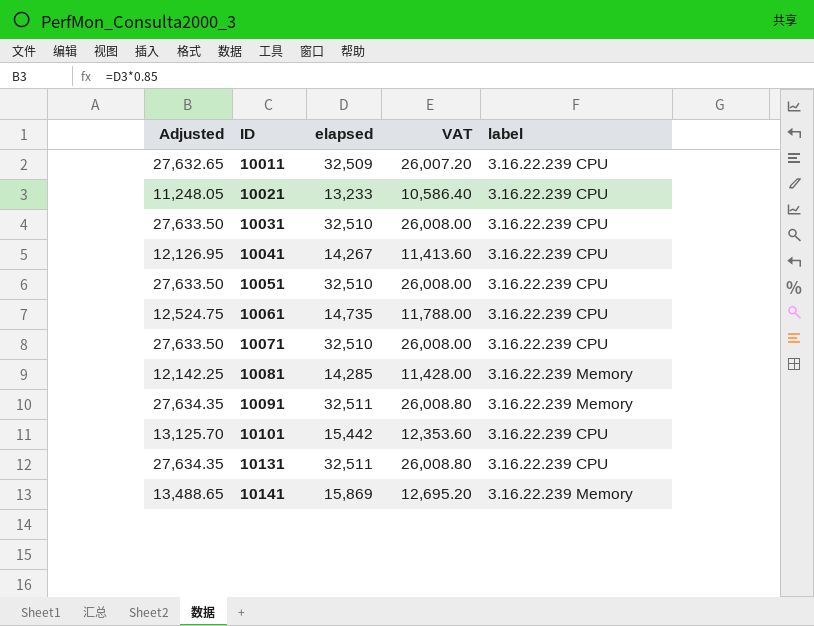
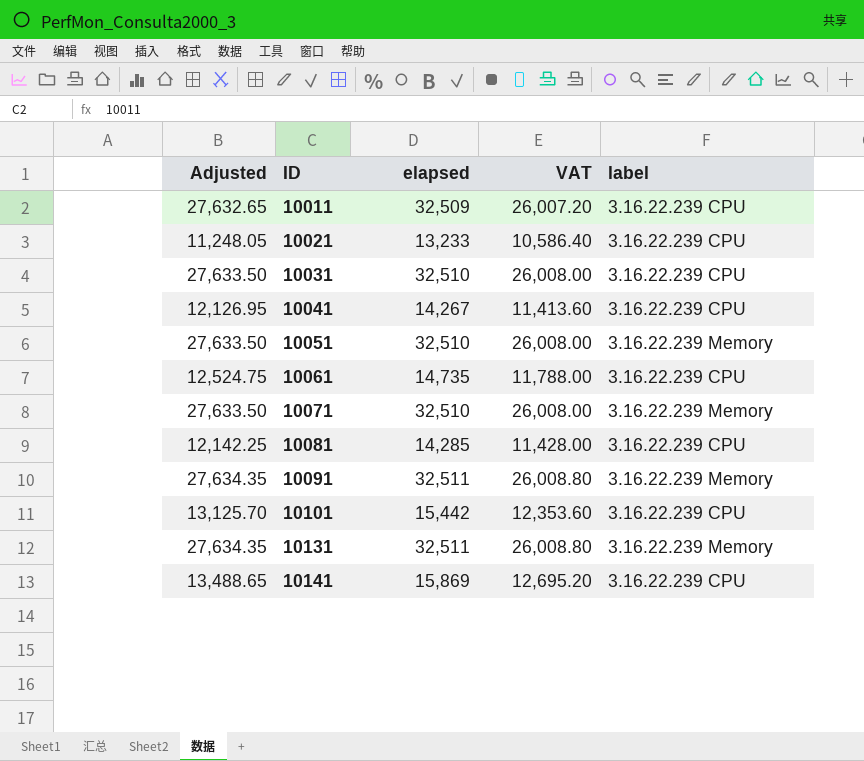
10051 | label: 3.16.22.239 CPU -> 3.16.22.239 Memory
10071 | label: 3.16.22.239 CPU -> 3.16.22.239 Memory
10081 | label: 3.16.22.239 Memory -> 3.16.22.239 CPU
10131 | label: 3.16.22.239 CPU -> 3.16.22.239 Memory
10141 | label: 3.16.22.239 Memory -> 3.16.22.239 CPU

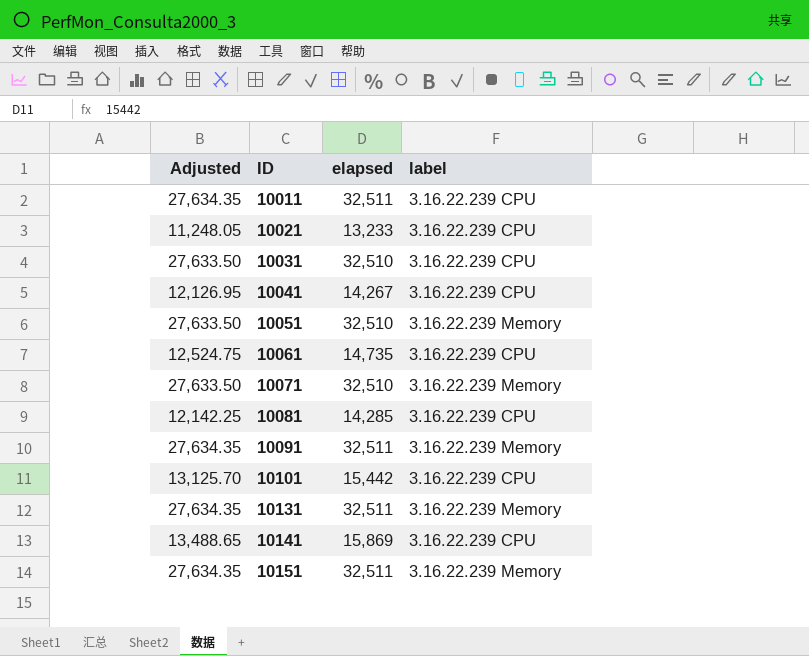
column VAT | formula: [elapsed] * 0.8 -> none
10011 | Adjusted: 27,632.65 -> 27,634.35
10011 | elapsed: 32,509 -> 32,511
row 10151: none -> 27,634.35 | 32,511 | 3.16.22.239 Memory

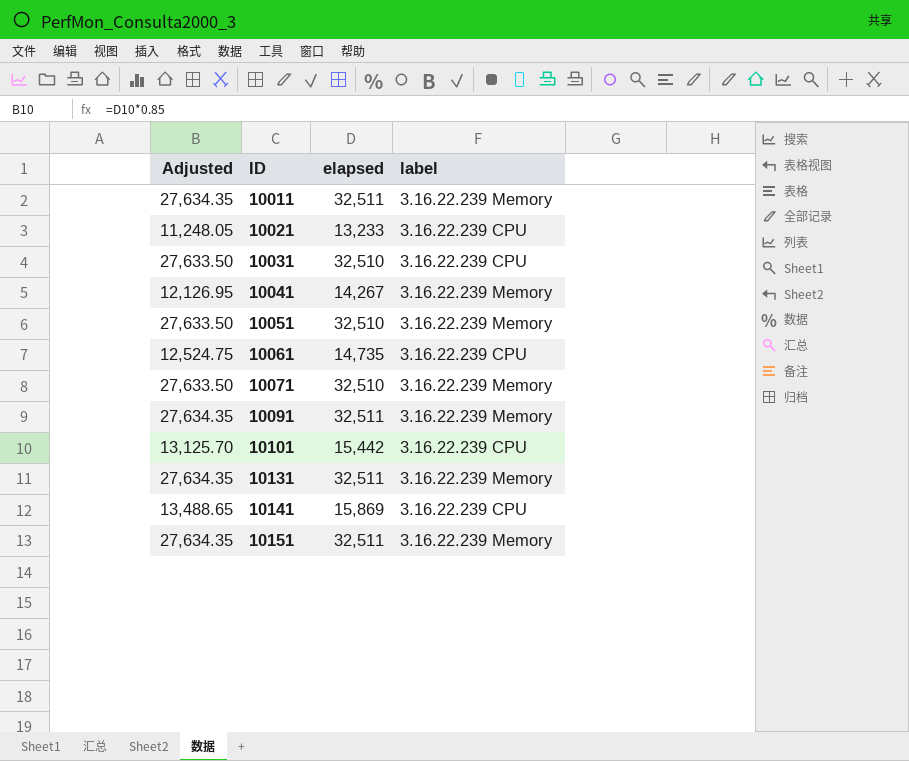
row 10081: 12,142.25 | 14,285 | 3.16.22.239 CPU -> none
10011 | label: 3.16.22.239 CPU -> 3.16.22.239 Memory
10041 | label: 3.16.22.239 CPU -> 3.16.22.239 Memory

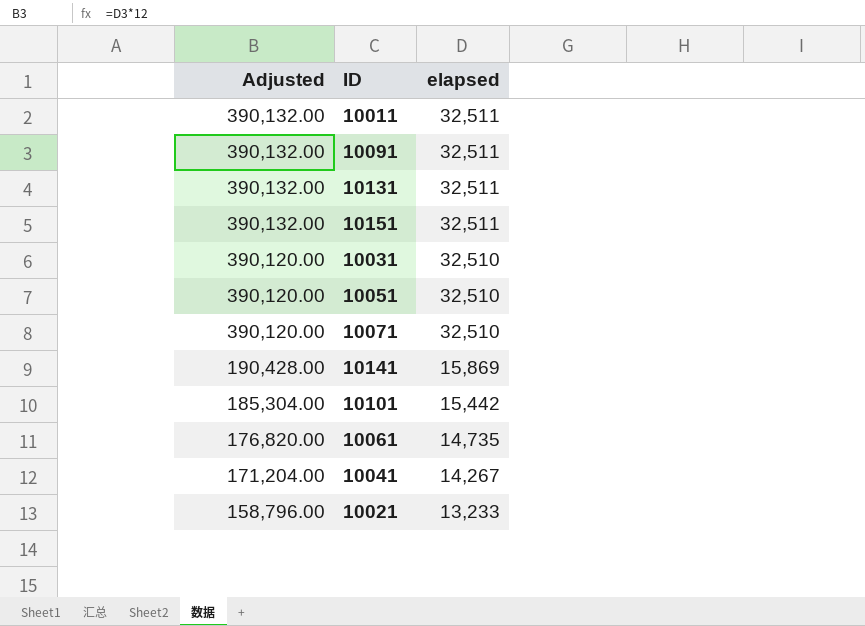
row order: ID ascending -> Adjusted descending
column label | position: 4 -> none
column Adjusted | formula: [elapsed] * 0.85 -> [elapsed] * 12

